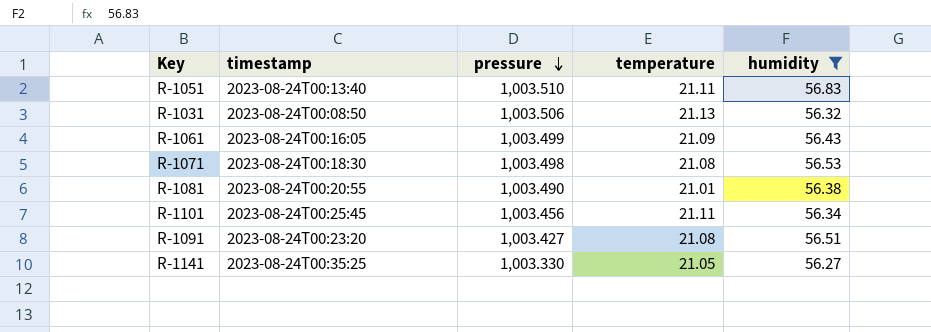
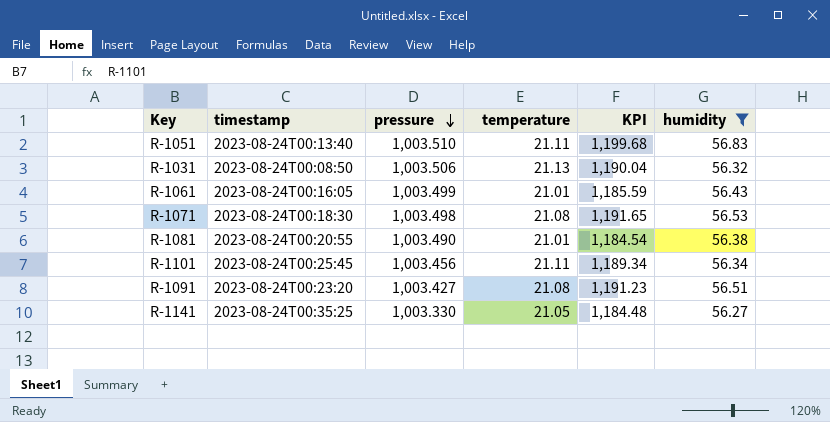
column KPI | formula: none -> [temperature] * [humidity]
R-1061 | temperature: 21.09 -> 21.01

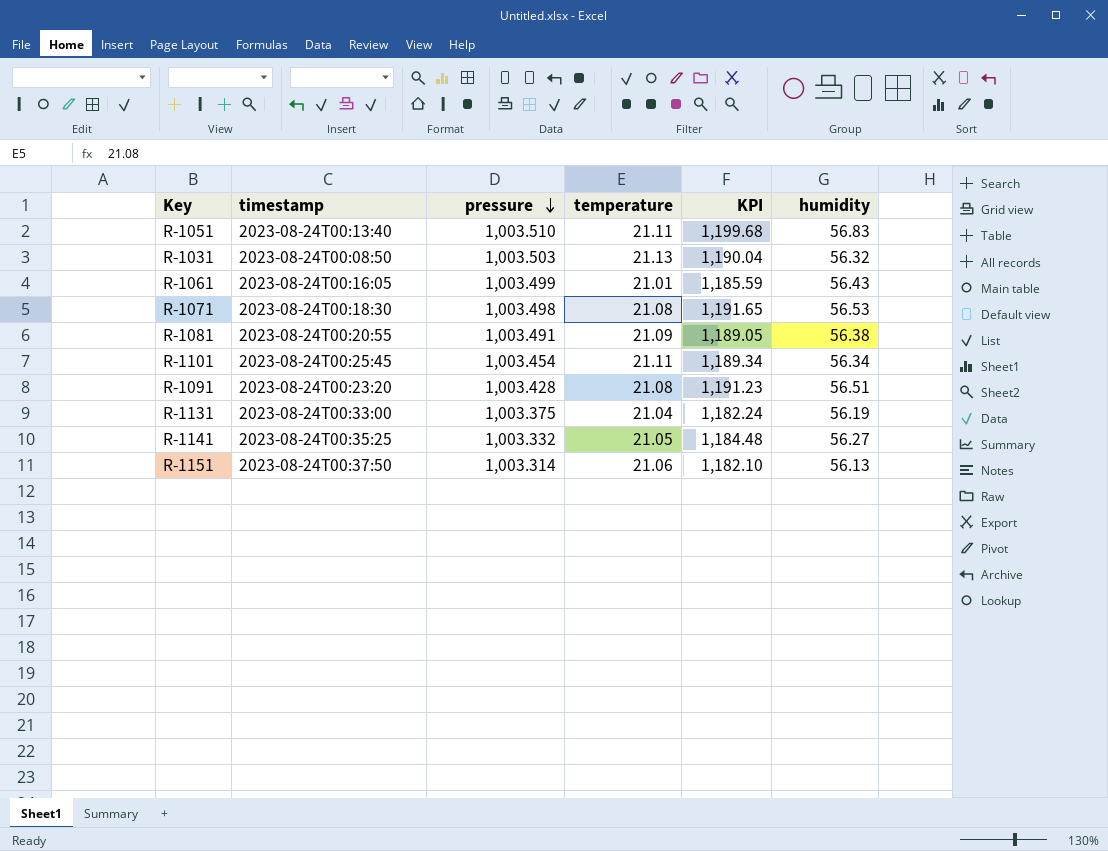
filter: humidity >= 56.27 -> none
R-1031 | pressure: 1,003.506 -> 1,003.503
R-1081 | pressure: 1,003.490 -> 1,003.491
R-1081 | temperature: 21.01 -> 21.09
R-1081 | KPI: 1,184.54 -> 1,189.05
R-1101 | pressure: 1,003.456 -> 1,003.454
R-1091 | pressure: 1,003.427 -> 1,003.428
R-1141 | pressure: 1,003.330 -> 1,003.332

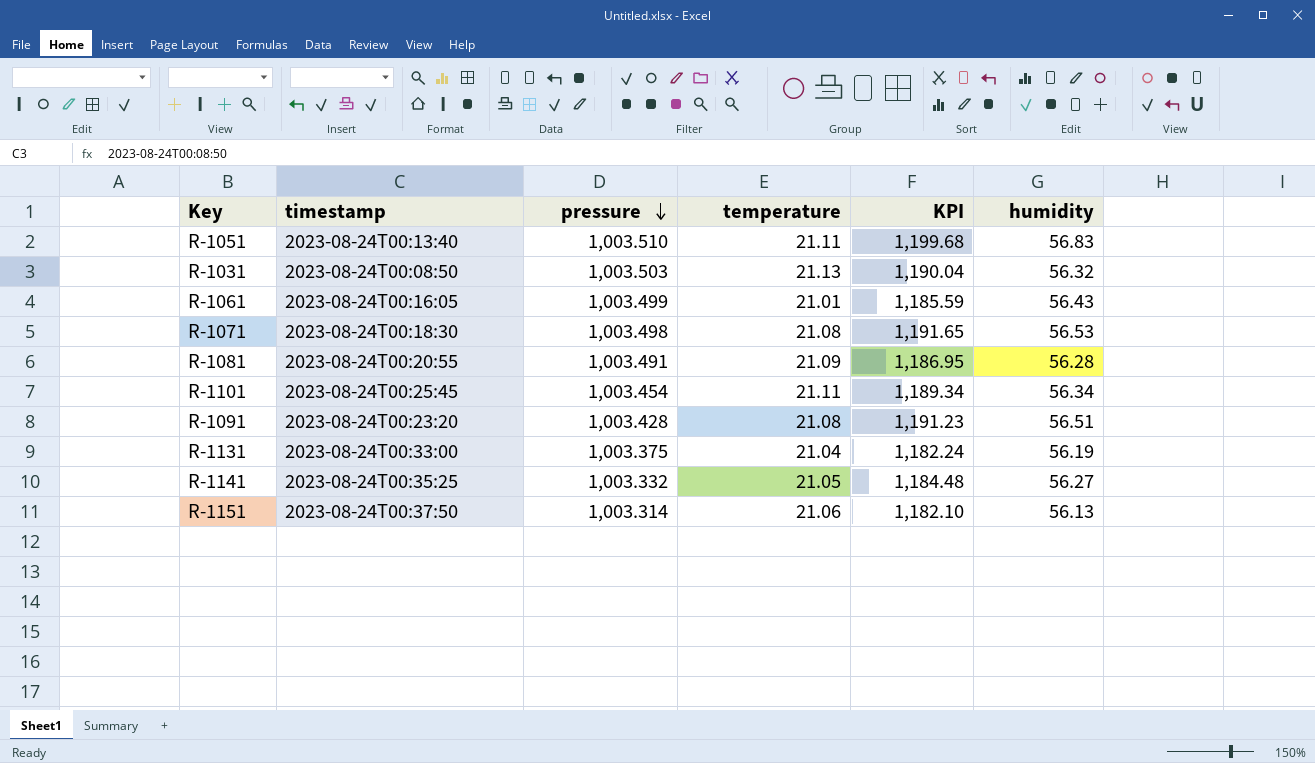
R-1081 | KPI: 1,189.05 -> 1,186.95
R-1081 | humidity: 56.38 -> 56.28

